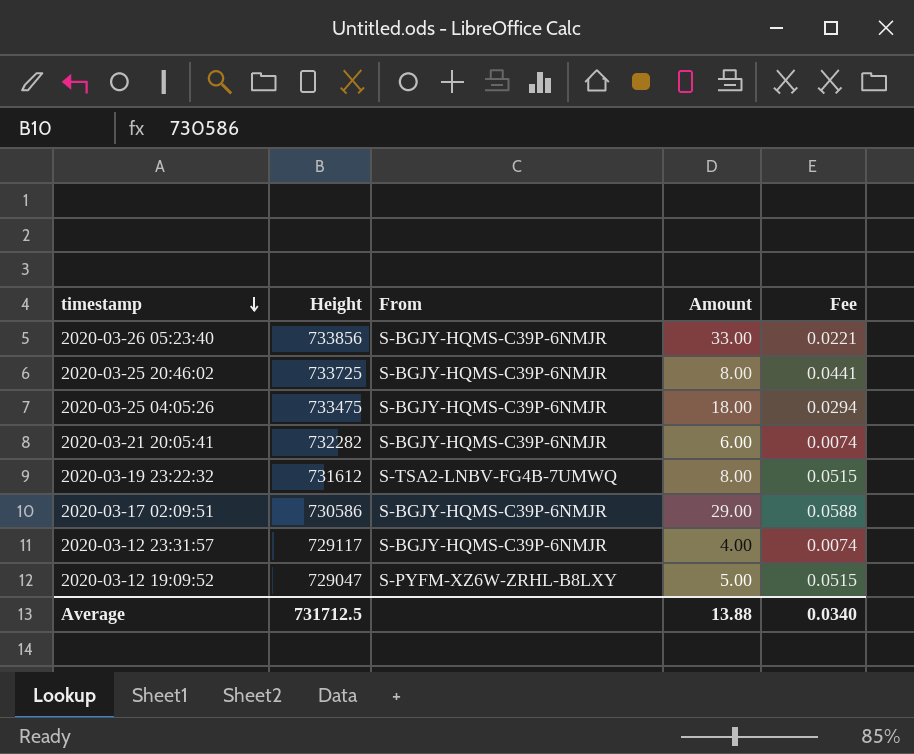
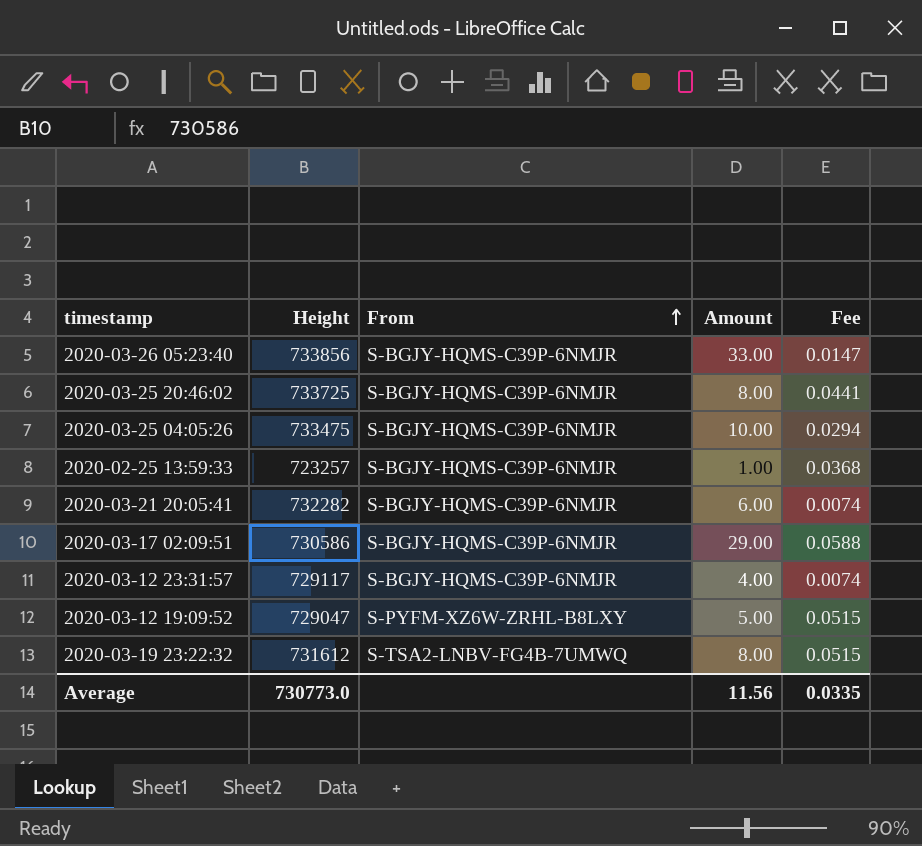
row order: timestamp descending -> From ascending
2020-03-26 05:23:40 | Fee: 0.0221 -> 0.0147
2020-03-25 04:05:26 | Amount: 18.00 -> 10.00
row 2020-02-25 13:59:33: none -> 723257 | S-BGJY-HQMS-C39P-6NMJR | 1.00 | 0.0368
Average | Height: 731712.5 -> 730773.0
Average | Amount: 13.88 -> 11.56
Average | Fee: 0.0340 -> 0.0335

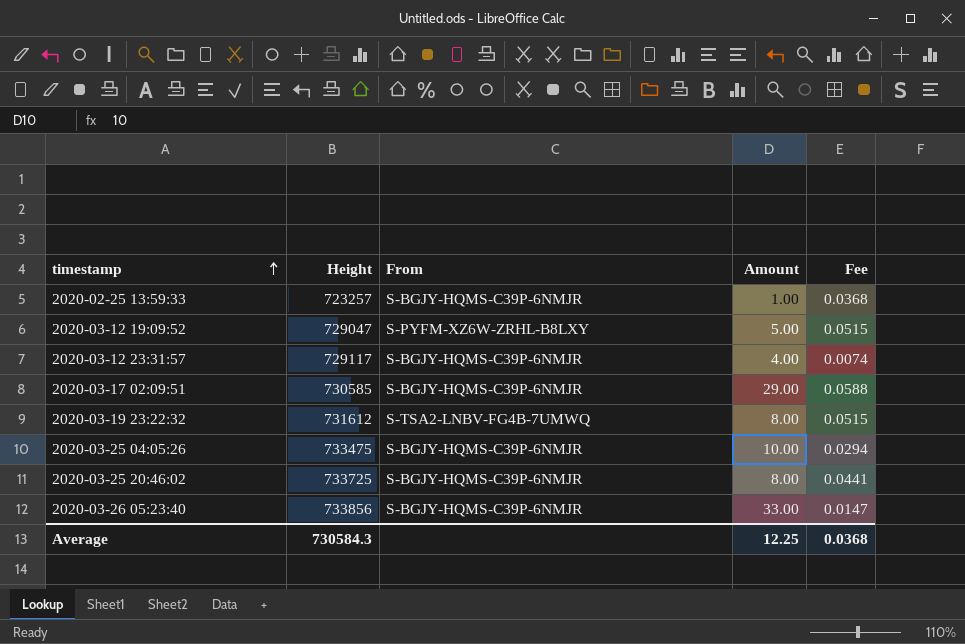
row order: From ascending -> timestamp ascending
row 2020-03-21 20:05:41: 732282 | S-BGJY-HQMS-C39P-6NMJR | 6.00 | 0.0074 -> none
2020-03-17 02:09:51 | Height: 730586 -> 730585
Average | Height: 730773.0 -> 730584.3
Average | Amount: 11.56 -> 12.25
Average | Fee: 0.0335 -> 0.0368

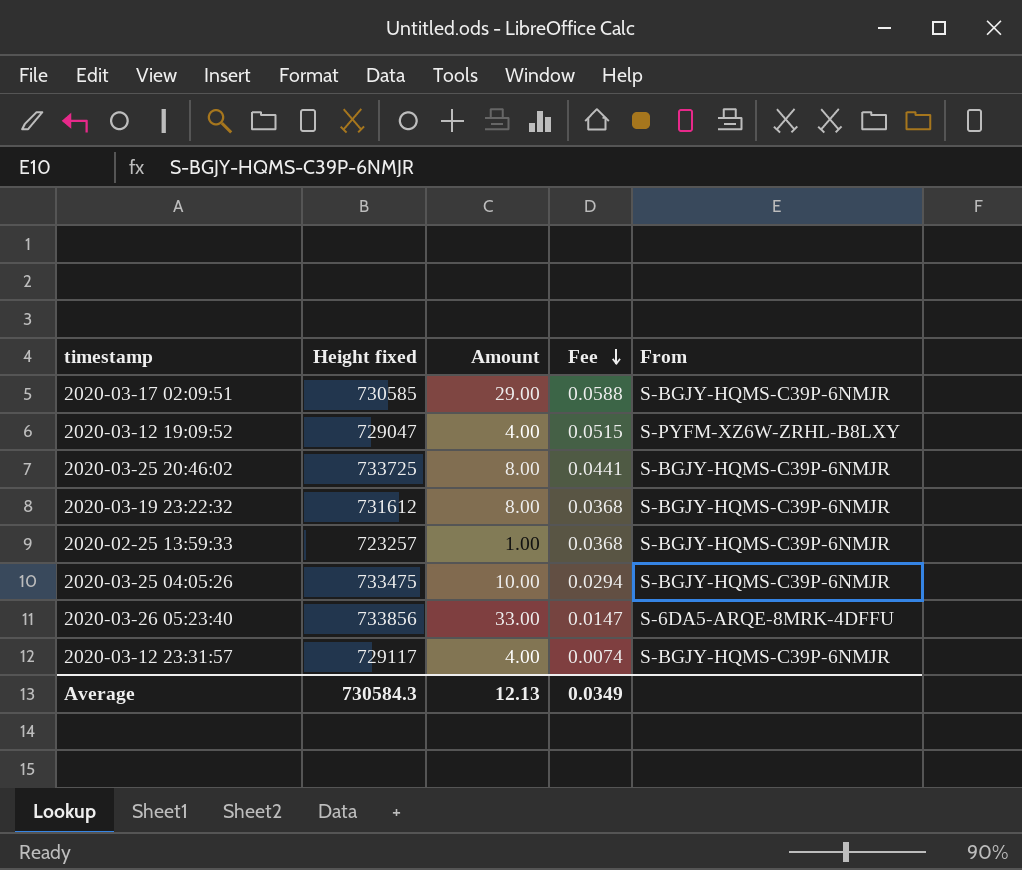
row order: timestamp ascending -> Fee descending
column name: Height -> Height fixed
column From | position: 3 -> 5
2020-03-12 19:09:52 | Amount: 5.00 -> 4.00
2020-03-19 23:22:32 | Fee: 0.0515 -> 0.0368
2020-03-19 23:22:32 | From: S-TSA2-LNBV-FG4B-7UMWQ -> S-BGJY-HQMS-C39P-6NMJR
2020-03-26 05:23:40 | From: S-BGJY-HQMS-C39P-6NMJR -> S-6DA5-ARQE-8MRK-4DFFU
Average | Amount: 12.25 -> 12.13
Average | Fee: 0.0368 -> 0.0349

